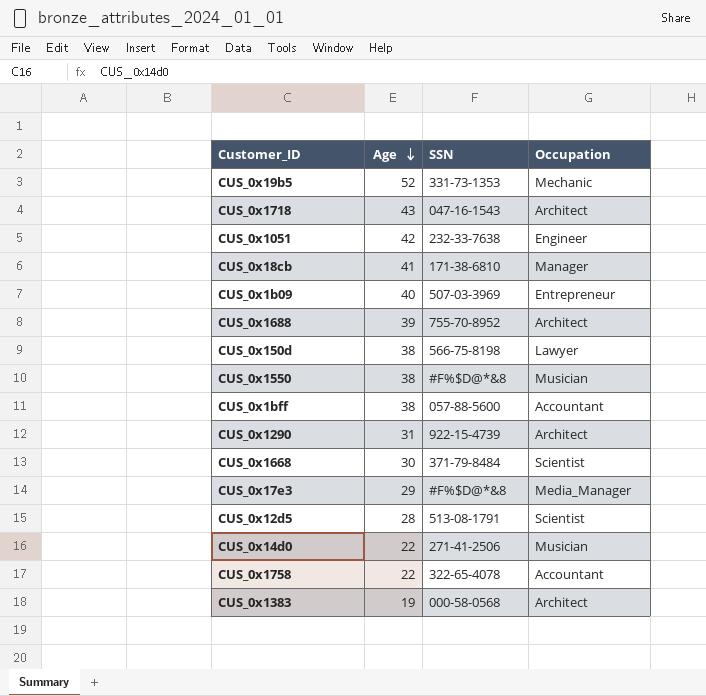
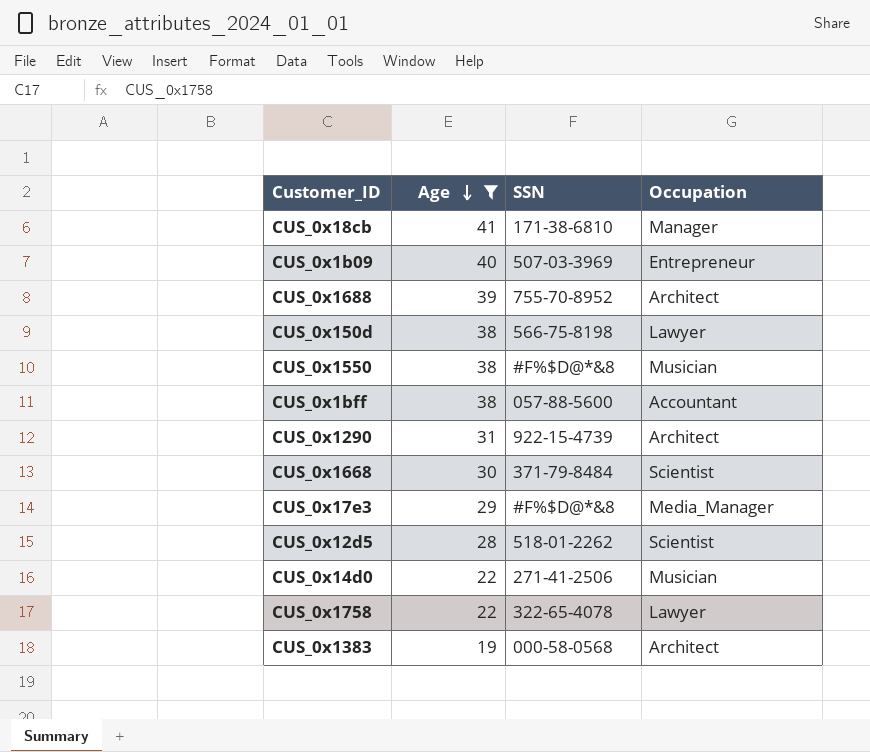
filter: none -> Age <= 41
CUS_0x12d5 | SSN: 513-08-1791 -> 518-01-2262
CUS_0x1758 | Occupation: Accountant -> Lawyer

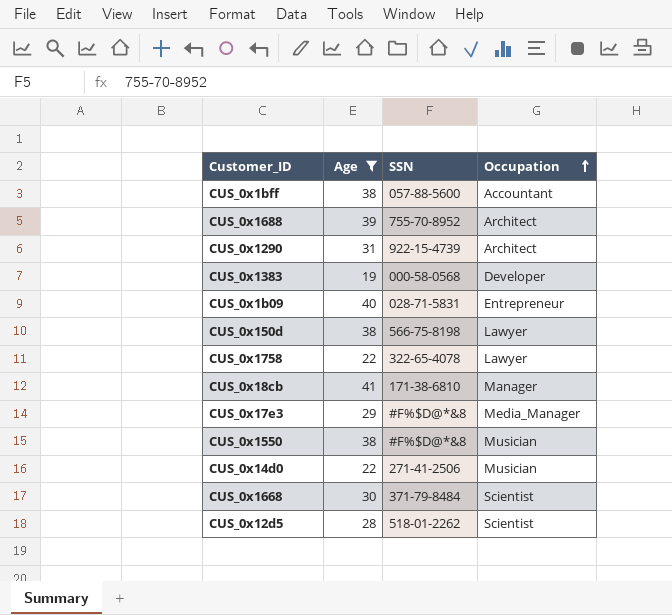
row order: Age descending -> Occupation ascending
CUS_0x1383 | Occupation: Architect -> Developer
CUS_0x1b09 | SSN: 507-03-3969 -> 028-71-5831

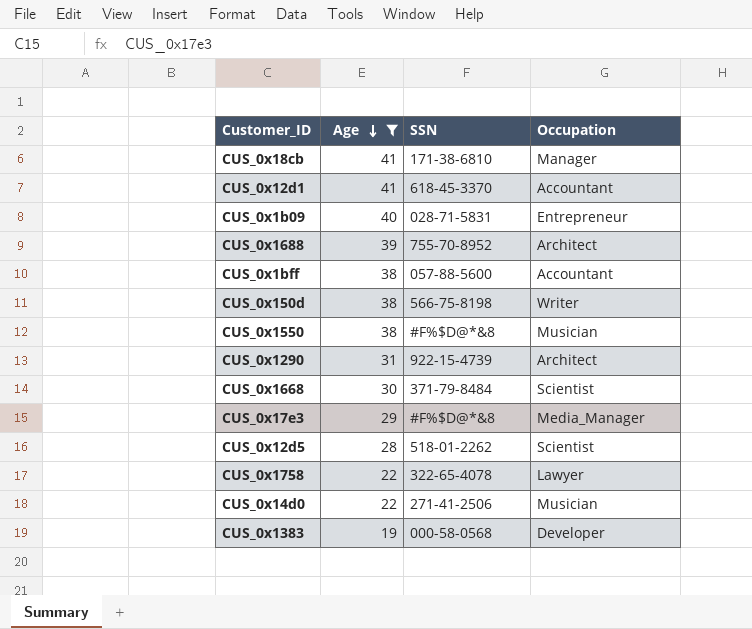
row order: Occupation ascending -> Age descending
row CUS_0x12d1: none -> 41 | 618-45-3370 | Accountant
CUS_0x150d | Occupation: Lawyer -> Writer

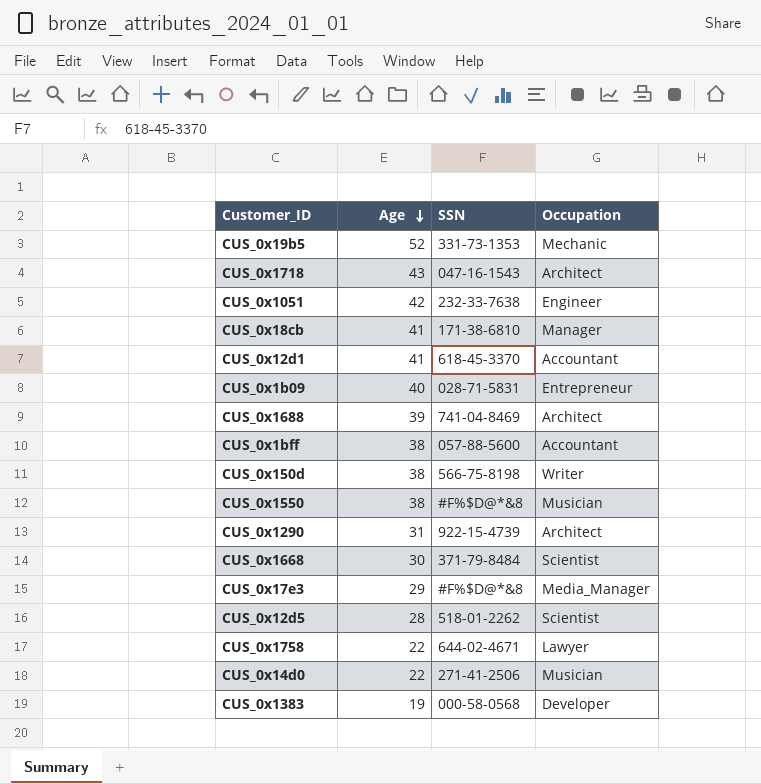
filter: Age <= 41 -> none
CUS_0x1688 | SSN: 755-70-8952 -> 741-04-8469
CUS_0x1758 | SSN: 322-65-4078 -> 644-02-4671

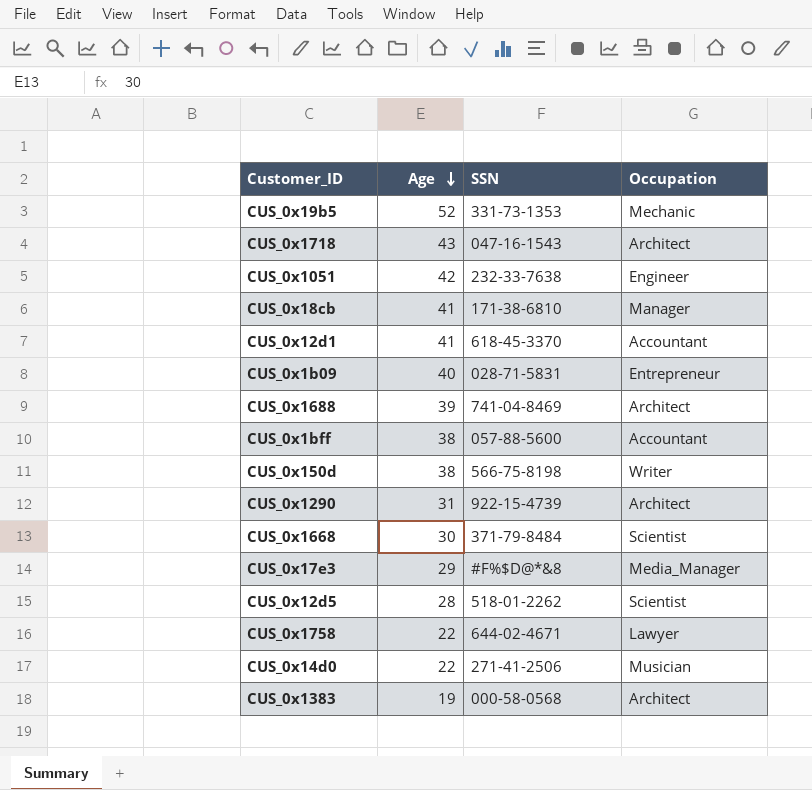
row CUS_0x1550: 38 | #F%$D@*&8 | Musician -> none
CUS_0x1383 | Occupation: Developer -> Architect

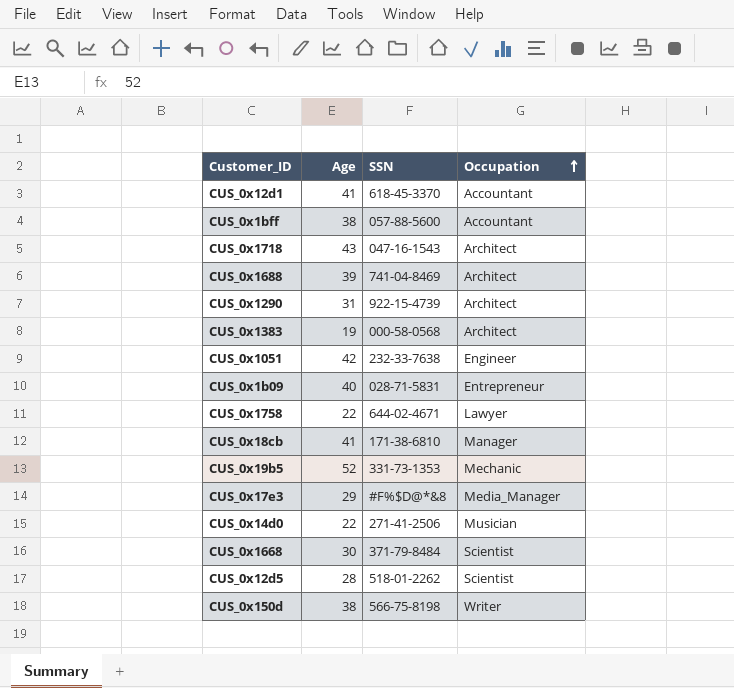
row order: Age descending -> Occupation ascending

